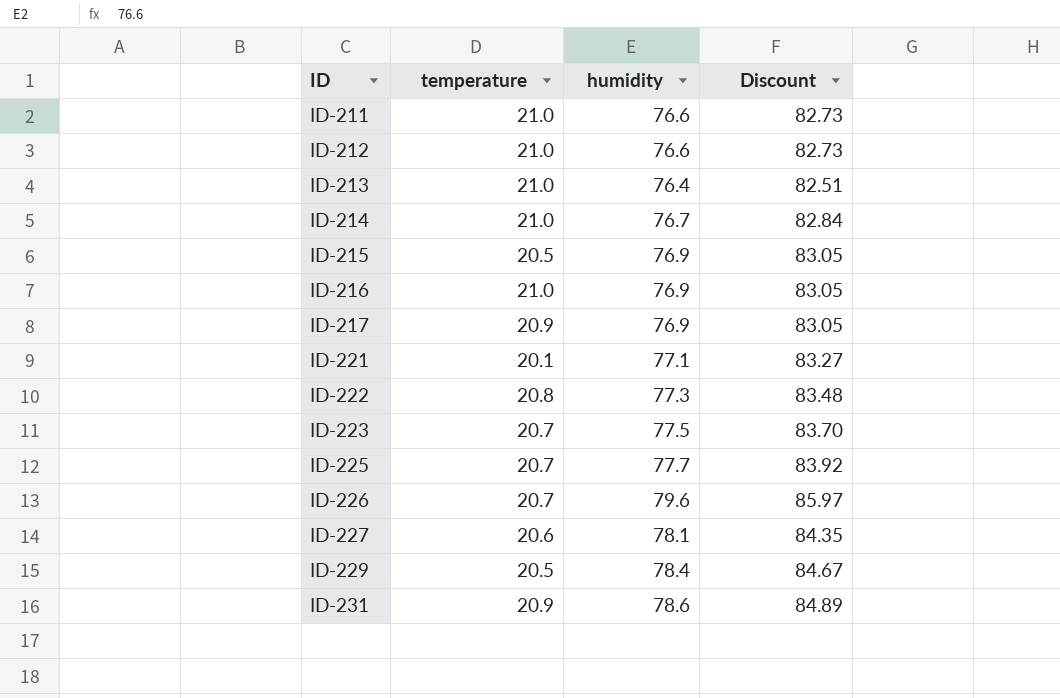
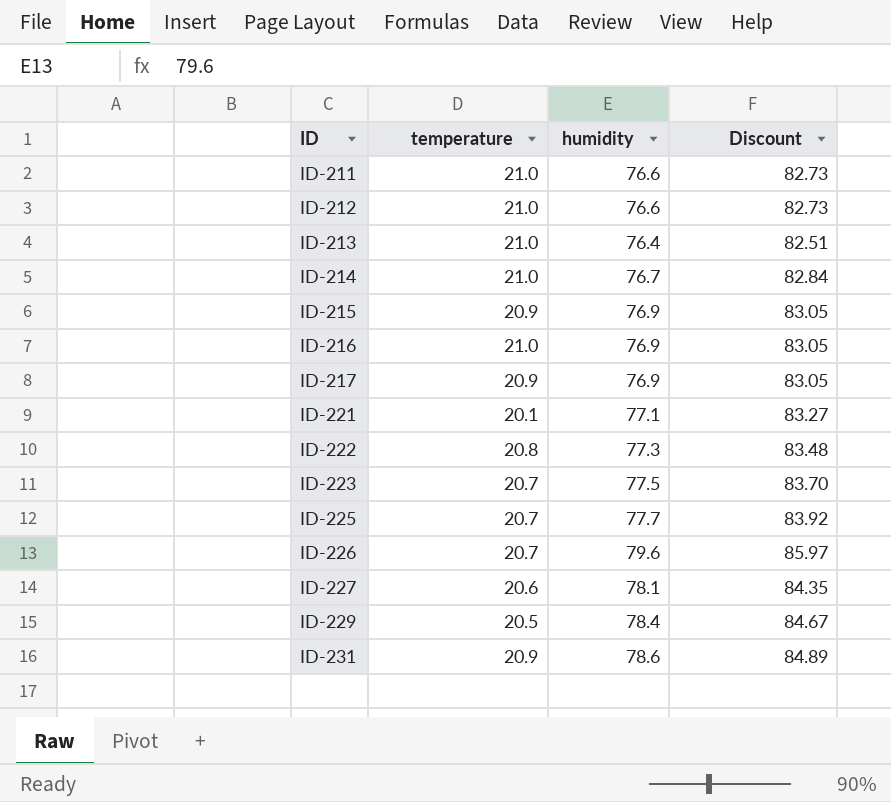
ID-215 | temperature: 20.5 -> 20.9

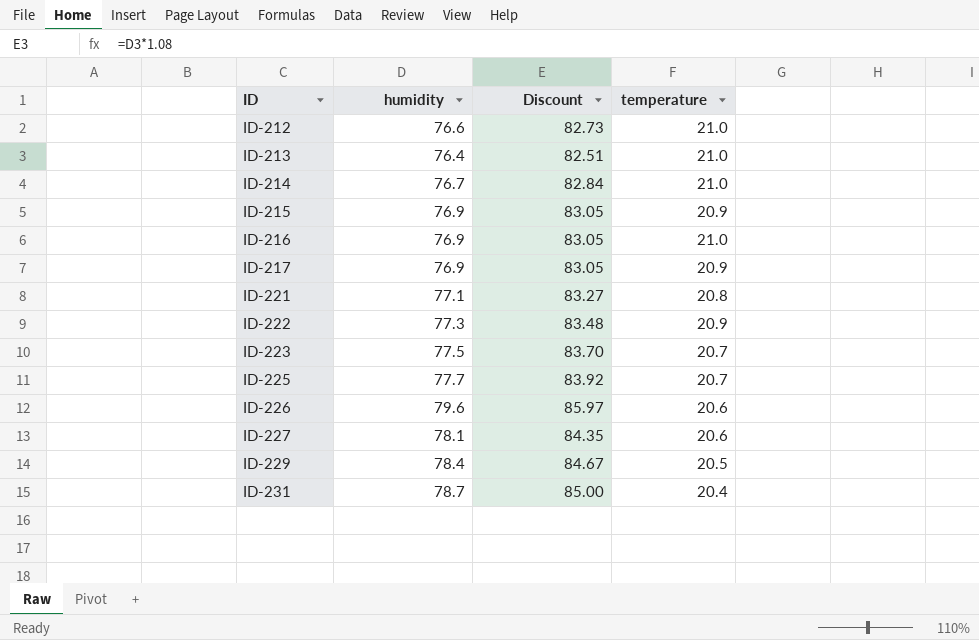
column temperature | position: 2 -> 4
row ID-211: 21.0 | 76.6 | 82.73 -> none
ID-221 | temperature: 20.1 -> 20.8
ID-222 | temperature: 20.8 -> 20.9
ID-226 | temperature: 20.7 -> 20.6
ID-231 | humidity: 78.6 -> 78.7
ID-231 | Discount: 84.89 -> 85.00
ID-231 | temperature: 20.9 -> 20.4

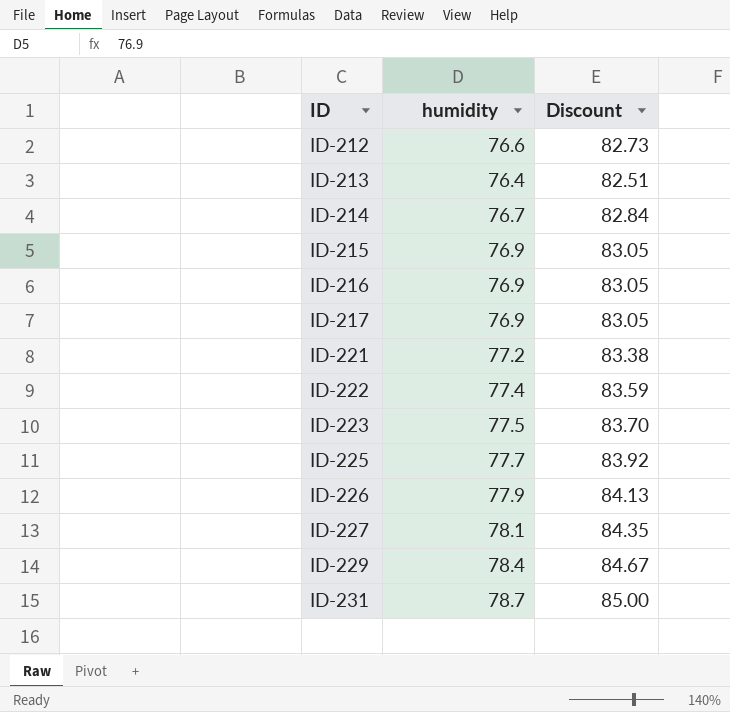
column temperature | position: 4 -> none
ID-221 | humidity: 77.1 -> 77.2
ID-221 | Discount: 83.27 -> 83.38
ID-222 | humidity: 77.3 -> 77.4
ID-222 | Discount: 83.48 -> 83.59
ID-226 | humidity: 79.6 -> 77.9
ID-226 | Discount: 85.97 -> 84.13

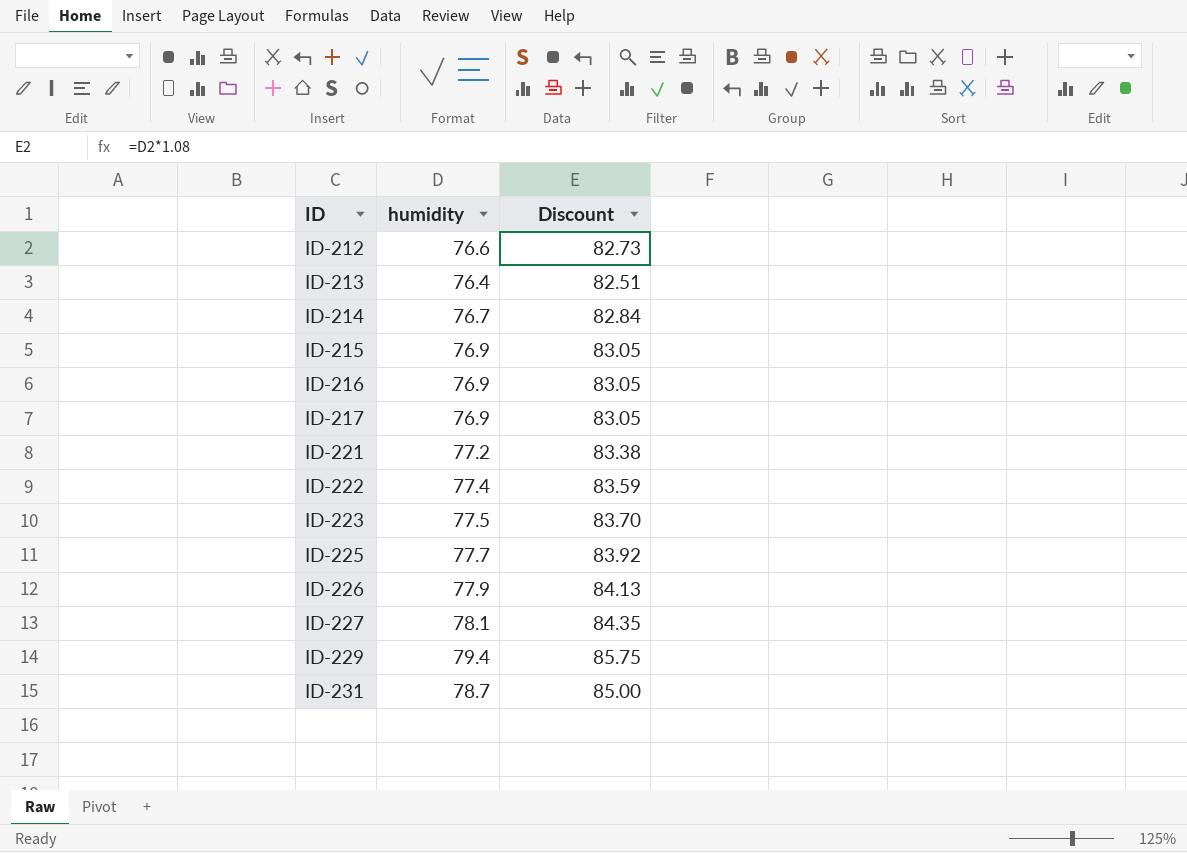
ID-229 | humidity: 78.4 -> 79.4
ID-229 | Discount: 84.67 -> 85.75

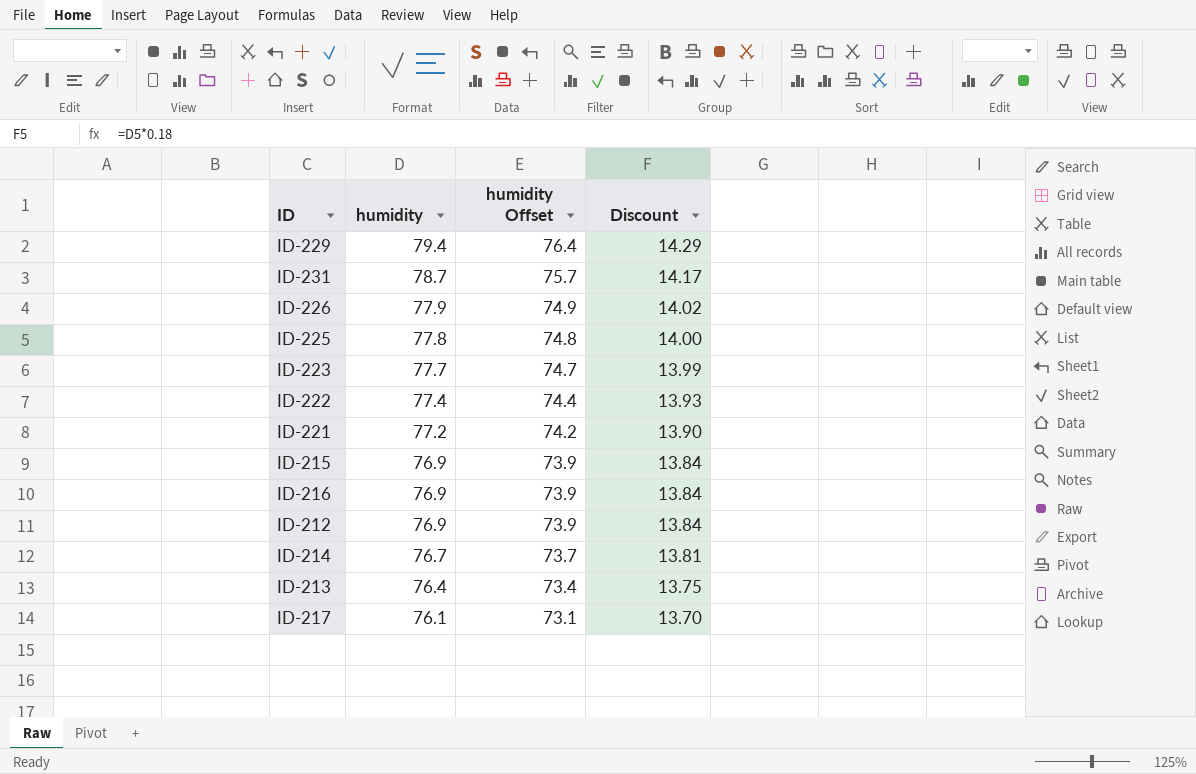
row order: ID ascending -> humidity descending
column humidity Offset | formula: none -> [humidity] - 3
column Discount | formula: [humidity] * 1.08 -> [humidity] * 0.18
row ID-227: 78.1 | 84.35 -> none
ID-225 | humidity: 77.7 -> 77.8
ID-223 | humidity: 77.5 -> 77.7
ID-212 | humidity: 76.6 -> 76.9
ID-217 | humidity: 76.9 -> 76.1

